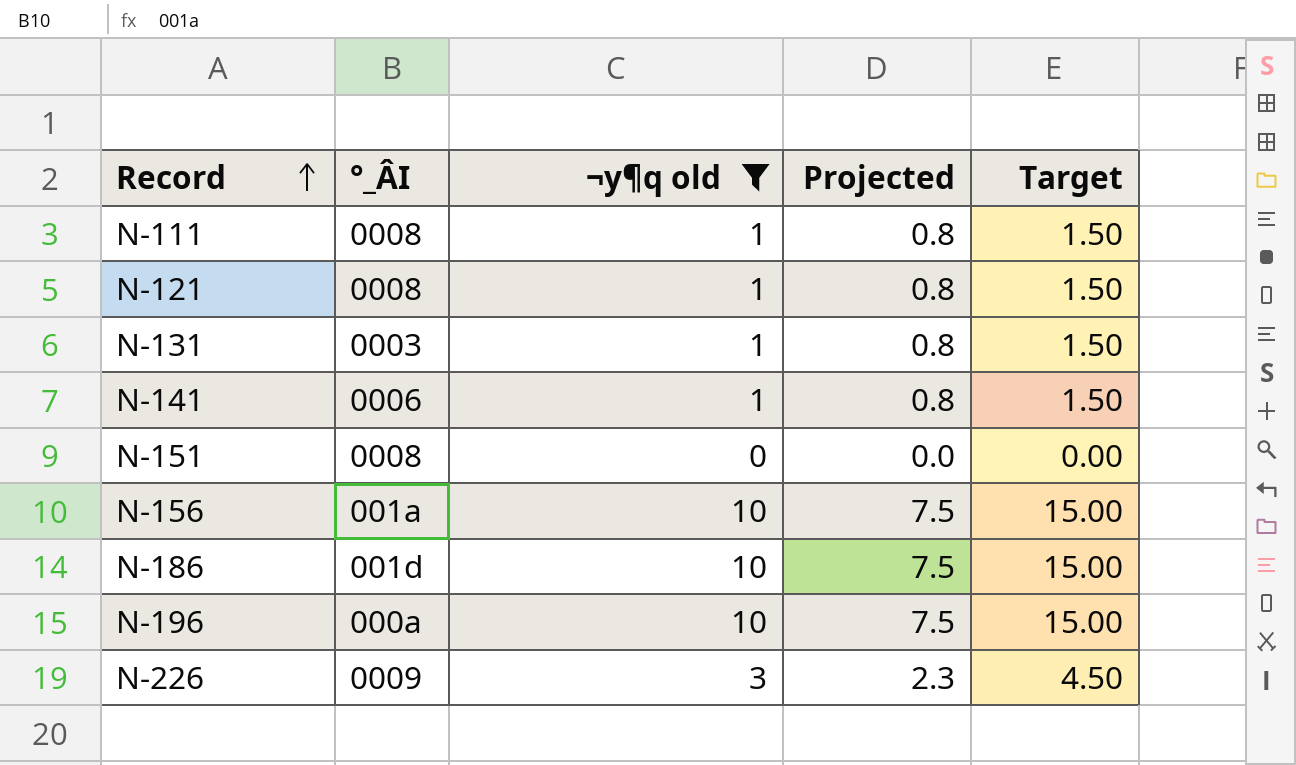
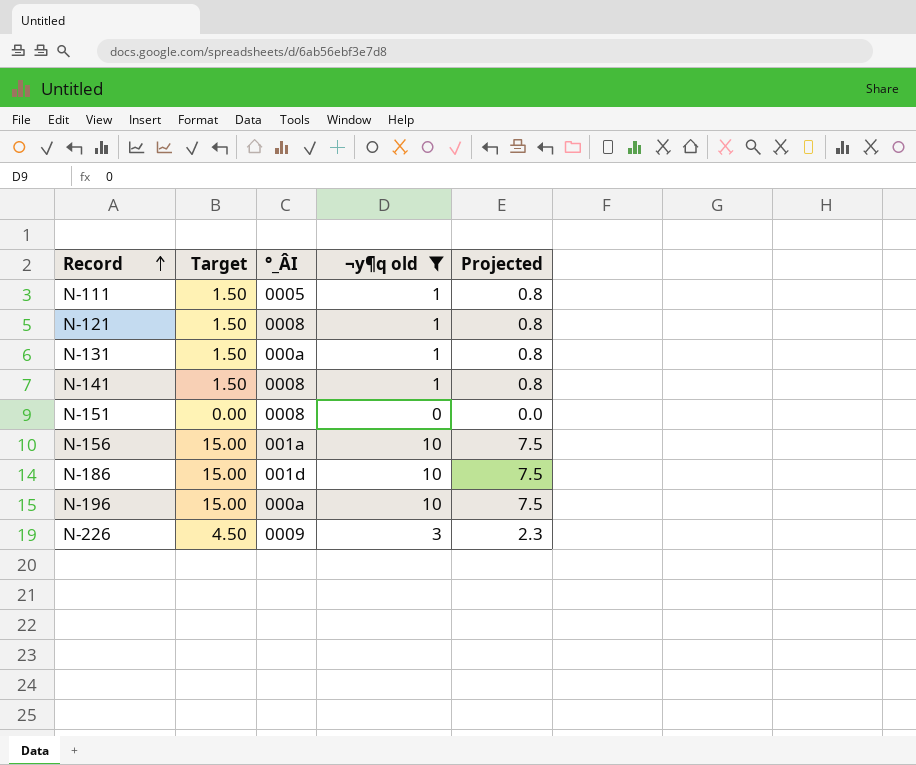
column Target | position: 5 -> 2
N-111 | °_ÂI: 0008 -> 0005
N-131 | °_ÂI: 0003 -> 000a
N-141 | °_ÂI: 0006 -> 0008

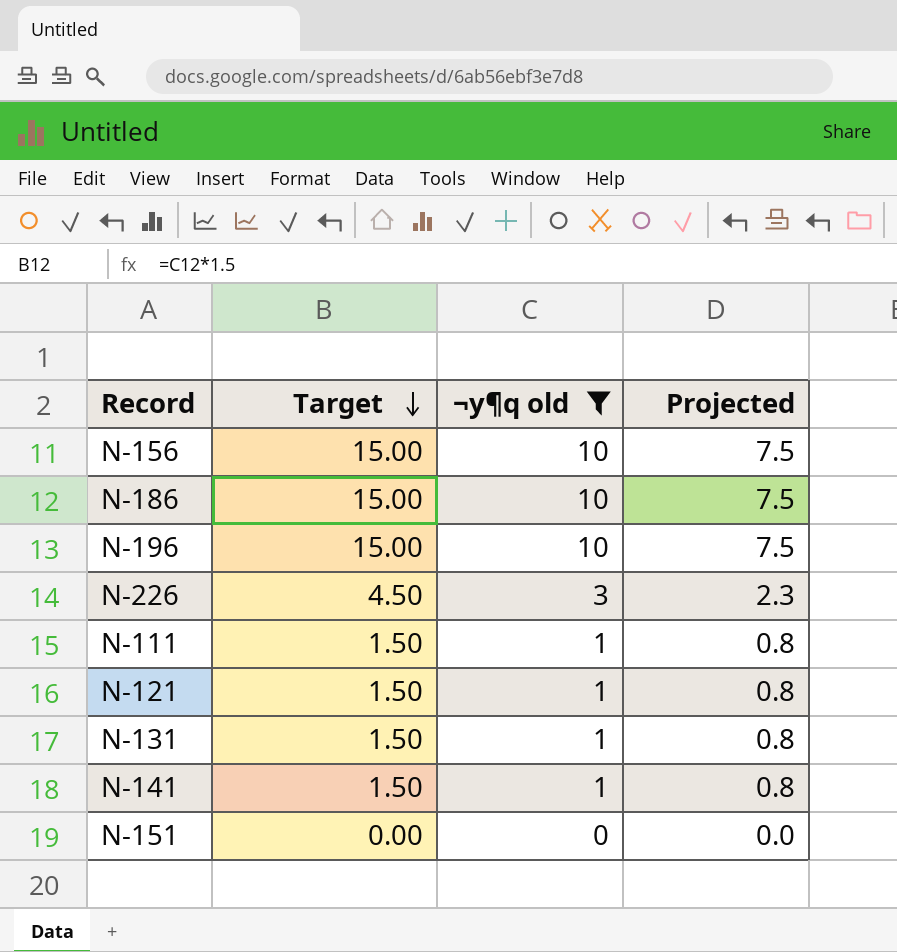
row order: Record ascending -> Target descending
column °_ÂI | position: 3 -> none

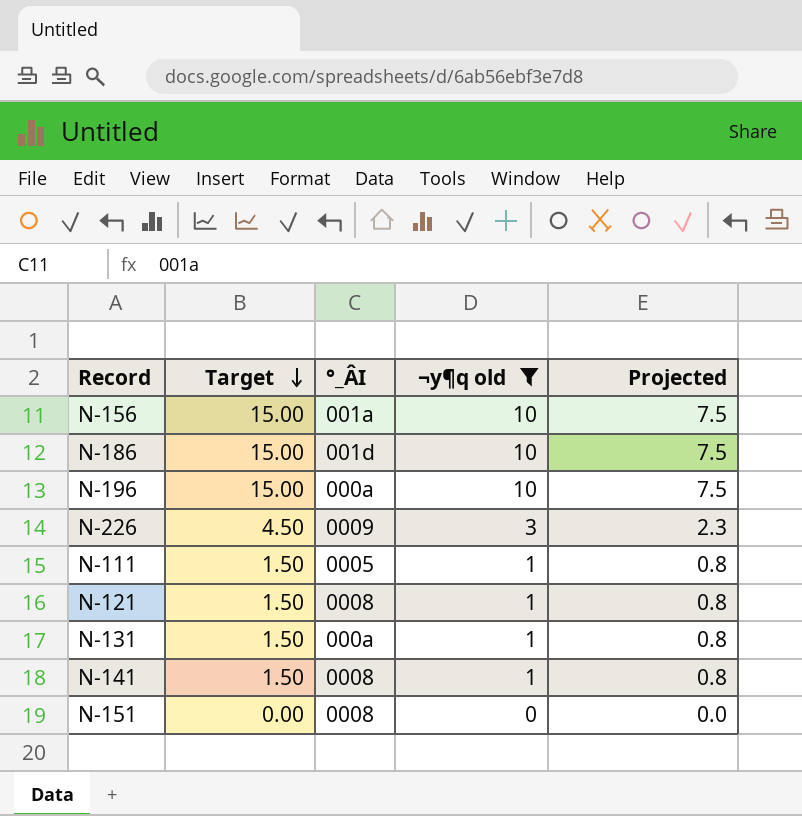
column °_ÂI | position: none -> 3

